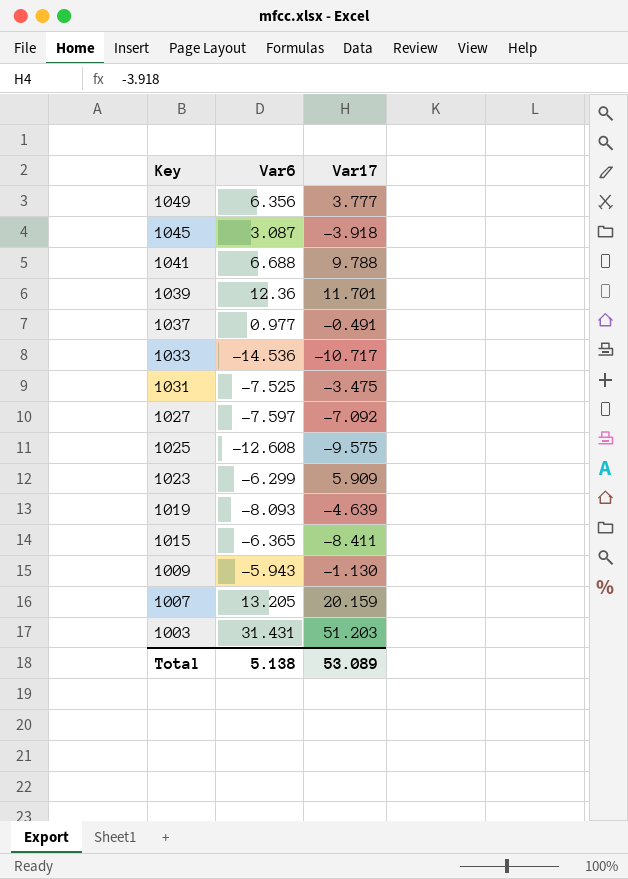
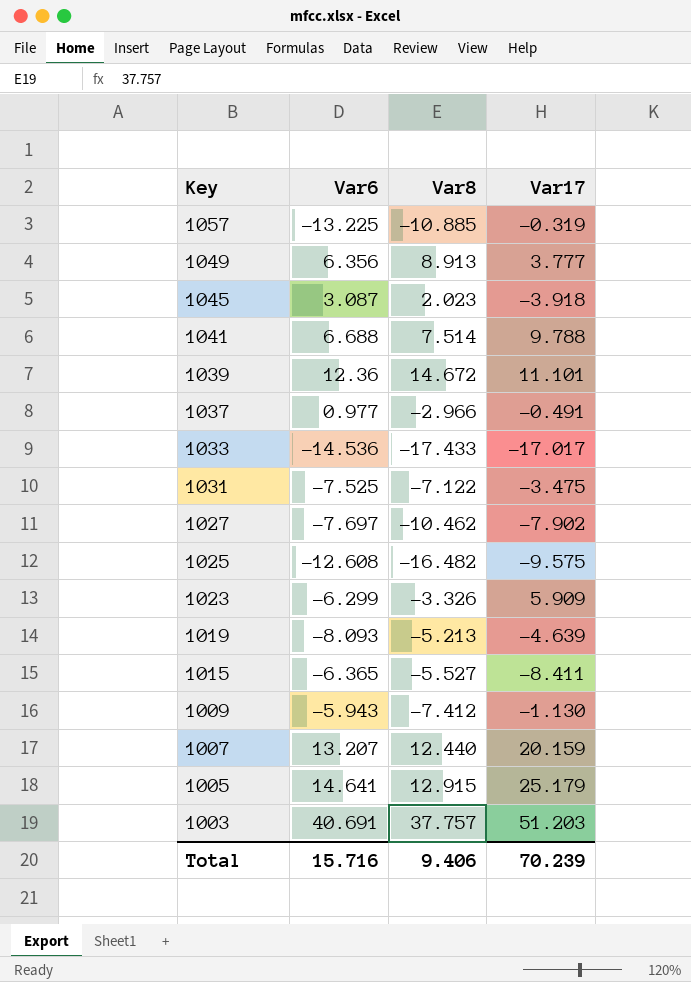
column Var8 | position: none -> 3
row 1057: none -> -13.225 | -10.885 | -0.319
1039 | Var17: 11.701 -> 11.101
1033 | Var17: -10.717 -> -17.017
1027 | Var6: -7.597 -> -7.697
1027 | Var17: -7.092 -> -7.902
1007 | Var6: 13.205 -> 13.207
row 1005: none -> 14.641 | 12.915 | 25.179
1003 | Var6: 31.431 -> 40.691
Total | Var6: 5.138 -> 15.716
Total | Var17: 53.089 -> 70.239

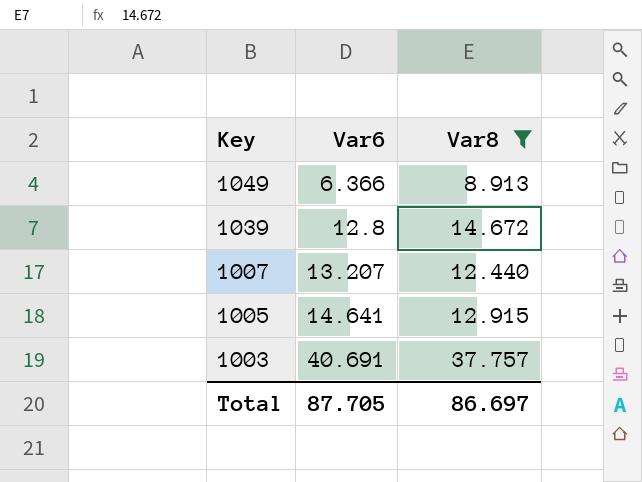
filter: none -> Var8 >= 8.913
column Var17 | position: 4 -> none
1049 | Var6: 6.356 -> 6.366
1039 | Var6: 12.36 -> 12.8
Total | Var6: 15.716 -> 87.705
Total | Var8: 9.406 -> 86.697

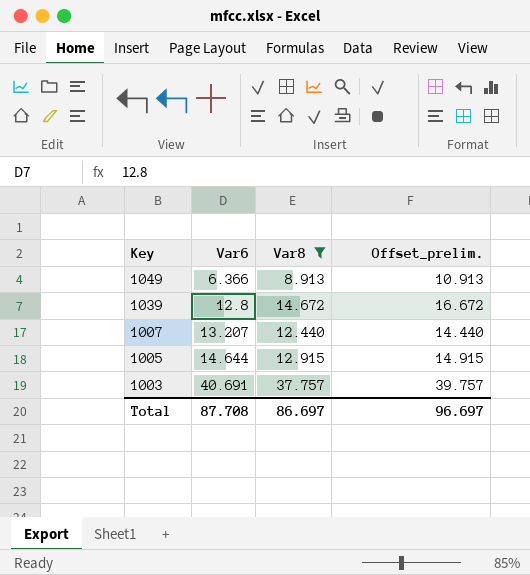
column Offset_prelim. | formula: none -> [Var8] + 2
1005 | Var6: 14.641 -> 14.644
Total | Var6: 87.705 -> 87.708

